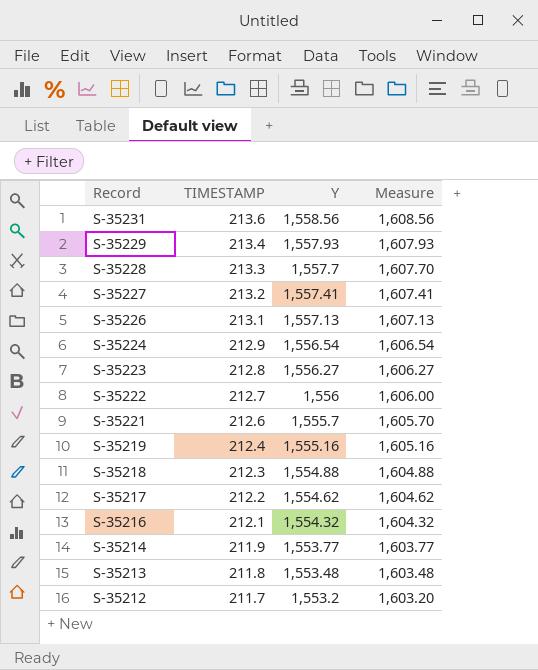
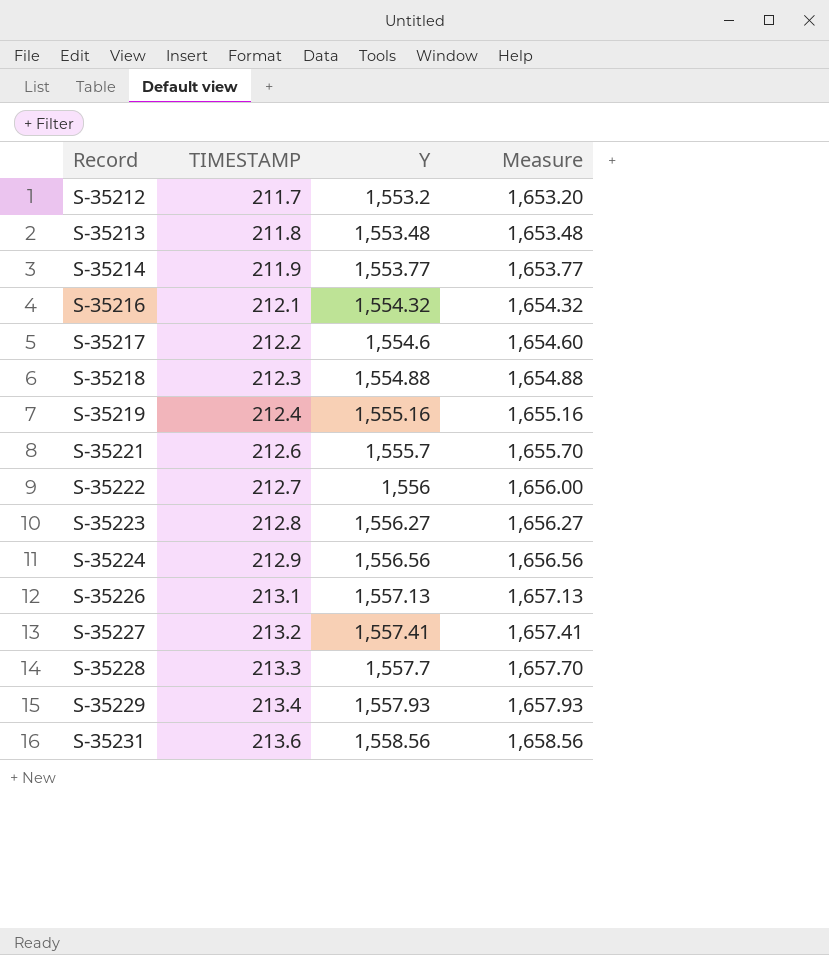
row order: Record descending -> Record ascending
column Measure | formula: [Y] + 50 -> [Y] + 100
S-35217 | Y: 1,554.62 -> 1,554.6
S-35224 | Y: 1,556.54 -> 1,556.56

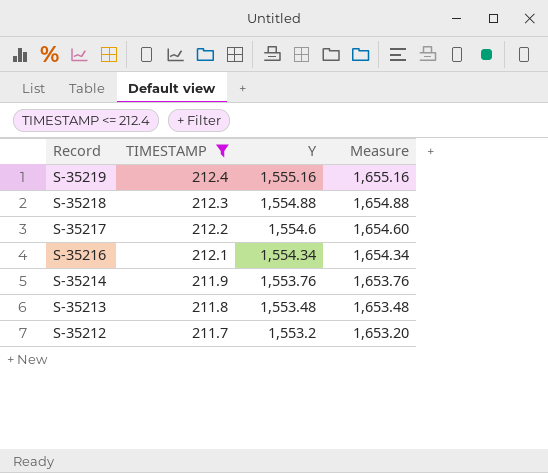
filter: none -> TIMESTAMP <= 212.4
row order: Record ascending -> Record descending
S-35216 | Y: 1,554.32 -> 1,554.34
S-35216 | Measure: 1,654.32 -> 1,654.34
S-35214 | Y: 1,553.77 -> 1,553.76
S-35214 | Measure: 1,653.77 -> 1,653.76

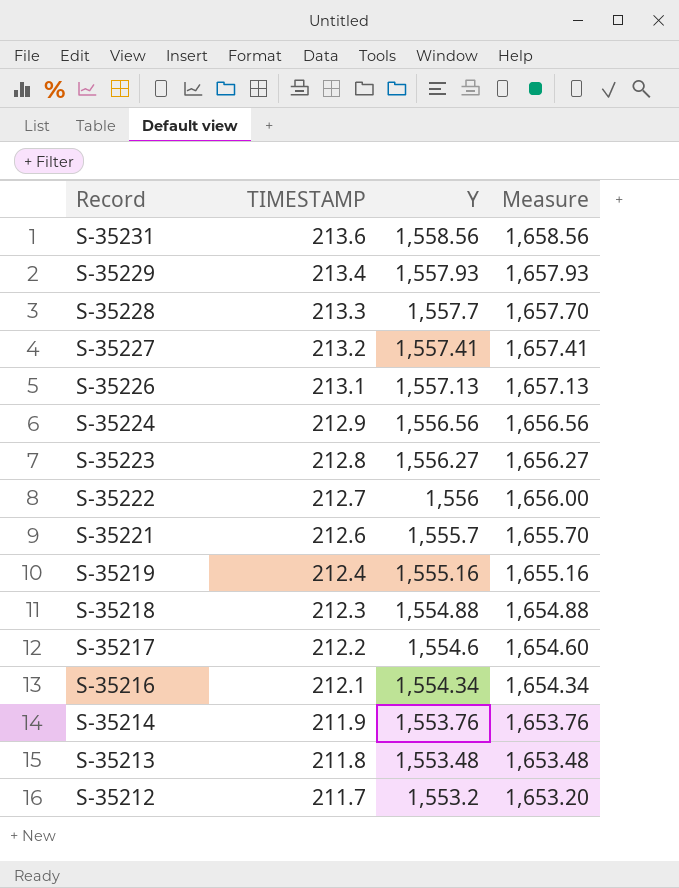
filter: TIMESTAMP <= 212.4 -> none

